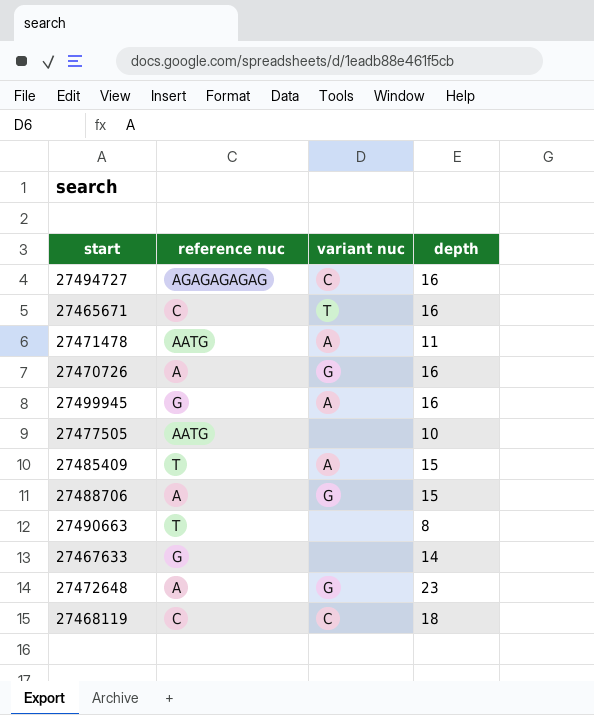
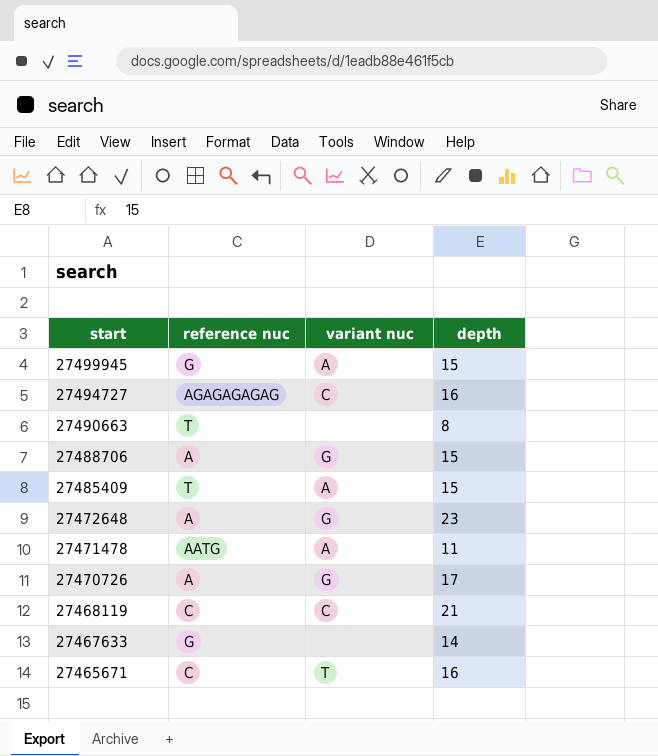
row order: none -> start descending
row 27477505: AATG | none | 10 -> none
27499945 | depth: 16 -> 15
27470726 | depth: 16 -> 17
27468119 | depth: 18 -> 21

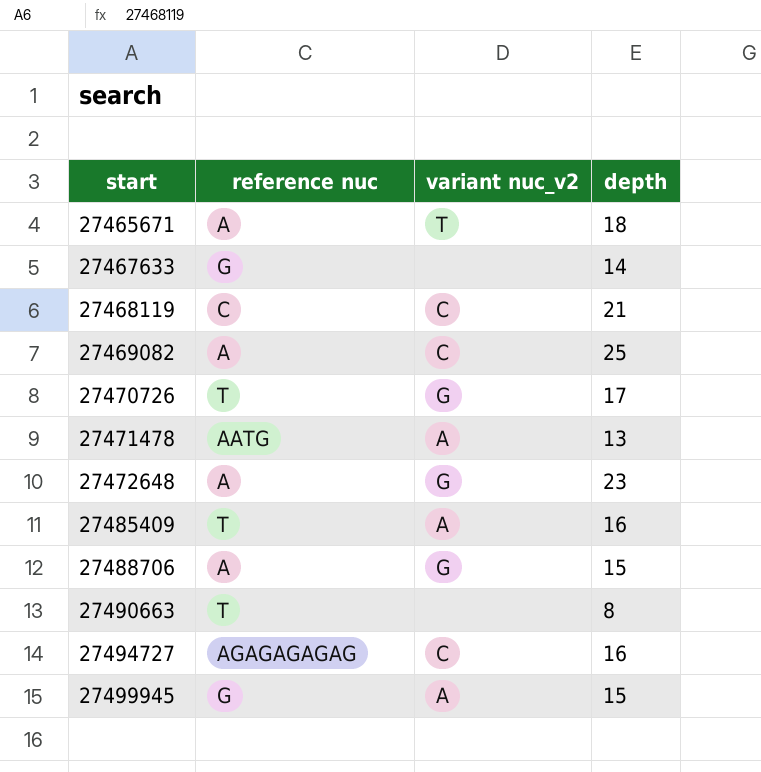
row order: start descending -> start ascending
column name: variant nuc -> variant nuc_v2
27465671 | reference nuc: C -> A
27465671 | depth: 16 -> 18
row 27469082: none -> A | C | 25
27470726 | reference nuc: A -> T
27471478 | depth: 11 -> 13
27485409 | depth: 15 -> 16

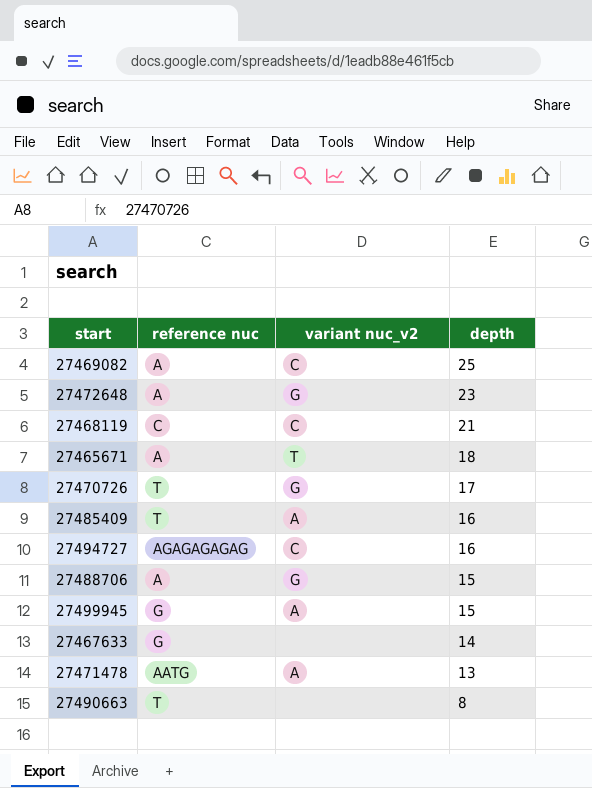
row order: start ascending -> depth descending

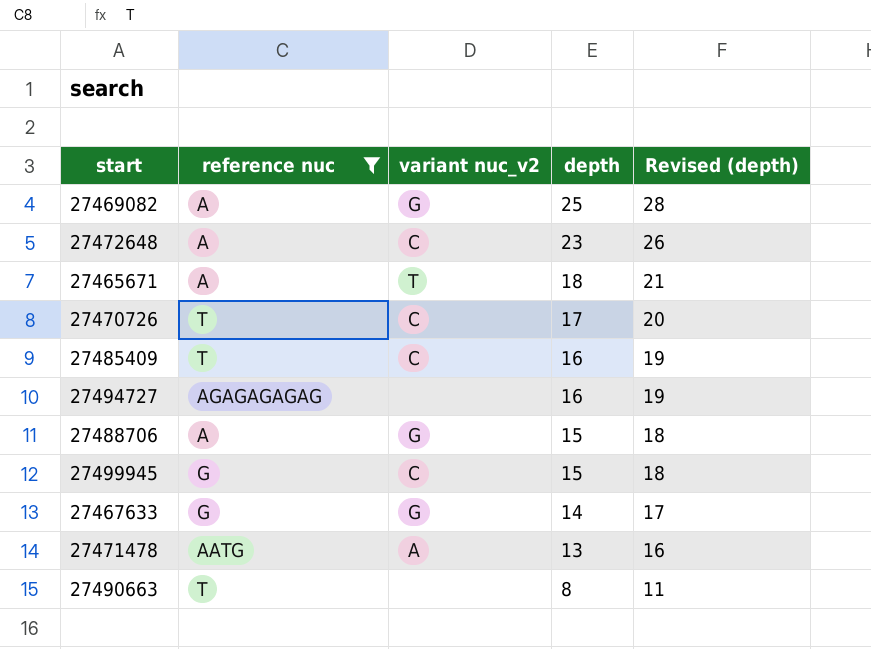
filter: none -> reference nuc != C
column Revised (depth) | formula: none -> [depth] + 3
27469082 | variant nuc_v2: C -> G
27472648 | variant nuc_v2: G -> C
27470726 | variant nuc_v2: G -> C
27485409 | variant nuc_v2: A -> C
27494727 | variant nuc_v2: C -> none
27499945 | variant nuc_v2: A -> C
27467633 | variant nuc_v2: none -> G

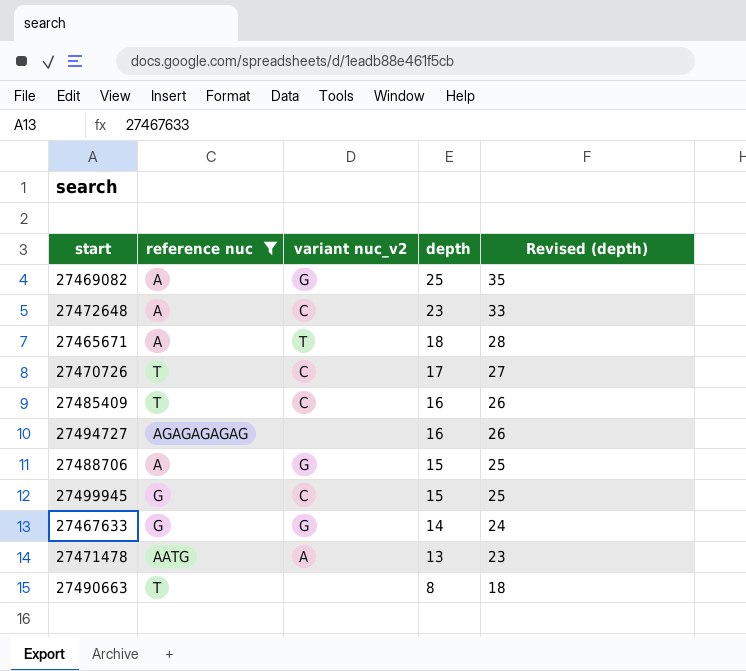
column Revised (depth) | formula: [depth] + 3 -> [depth] + 10

